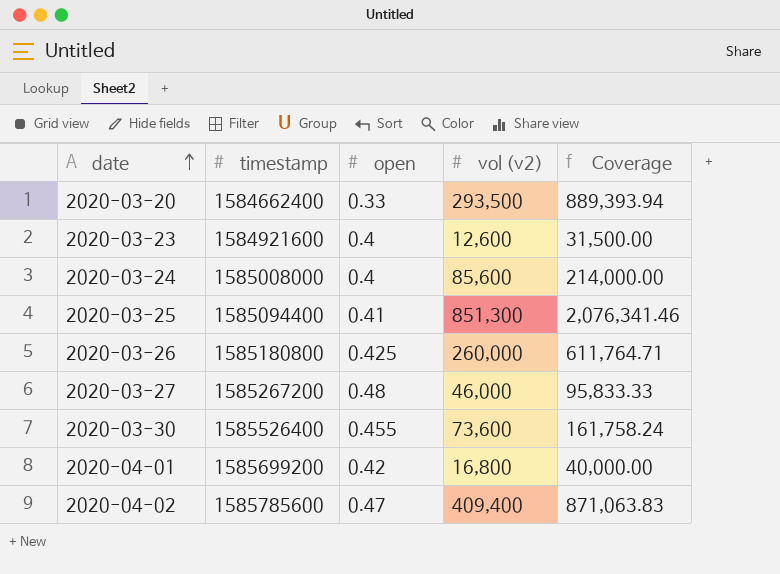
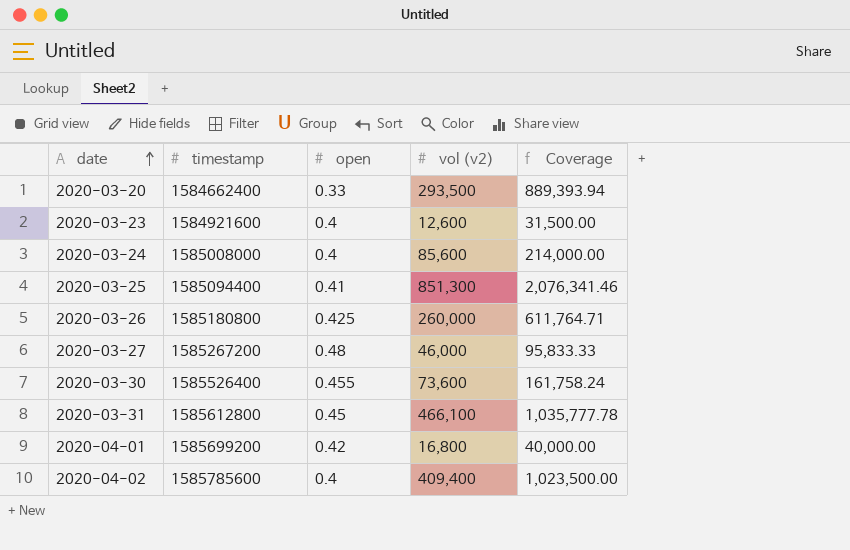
row 2020-03-31: none -> 1585612800 | 0.45 | 466,100 | 1,035,777.78
2020-04-02 | open: 0.47 -> 0.4
2020-04-02 | Coverage: 871,063.83 -> 1,023,500.00

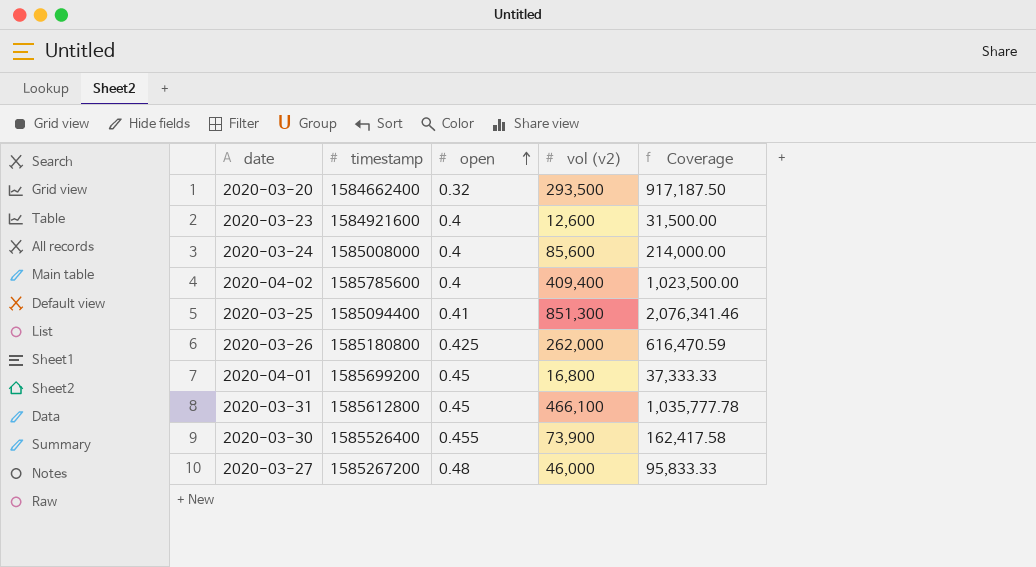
row order: date ascending -> open ascending
2020-03-20 | open: 0.33 -> 0.32
2020-03-20 | Coverage: 889,393.94 -> 917,187.50
2020-03-26 | vol (v2): 260,000 -> 262,000
2020-03-26 | Coverage: 611,764.71 -> 616,470.59
2020-04-01 | open: 0.42 -> 0.45
2020-04-01 | Coverage: 40,000.00 -> 37,333.33
2020-03-30 | vol (v2): 73,600 -> 73,900
2020-03-30 | Coverage: 161,758.24 -> 162,417.58

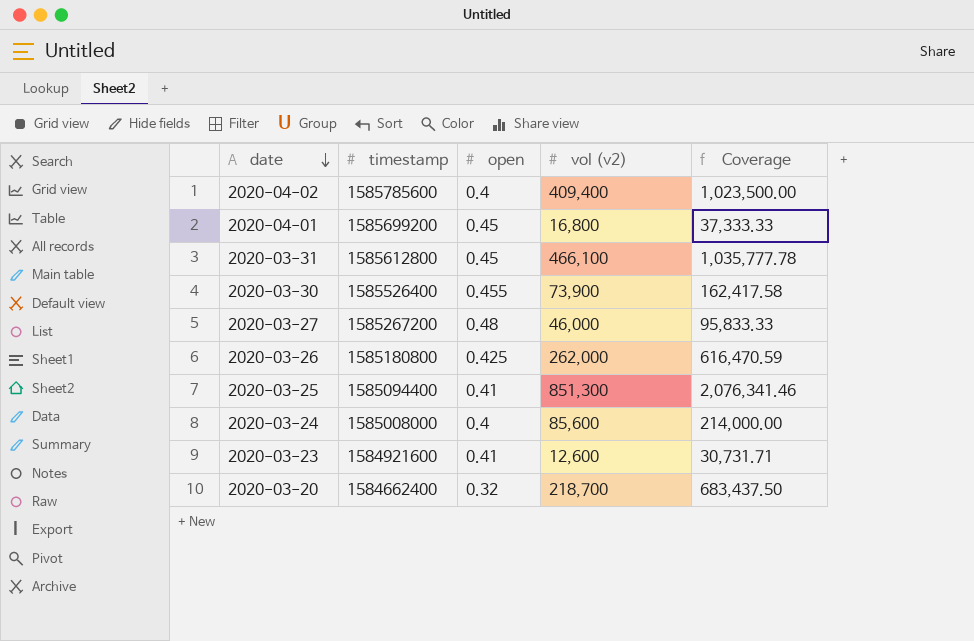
row order: open ascending -> date descending
2020-03-23 | open: 0.4 -> 0.41
2020-03-23 | Coverage: 31,500.00 -> 30,731.71
2020-03-20 | vol (v2): 293,500 -> 218,700
2020-03-20 | Coverage: 917,187.50 -> 683,437.50

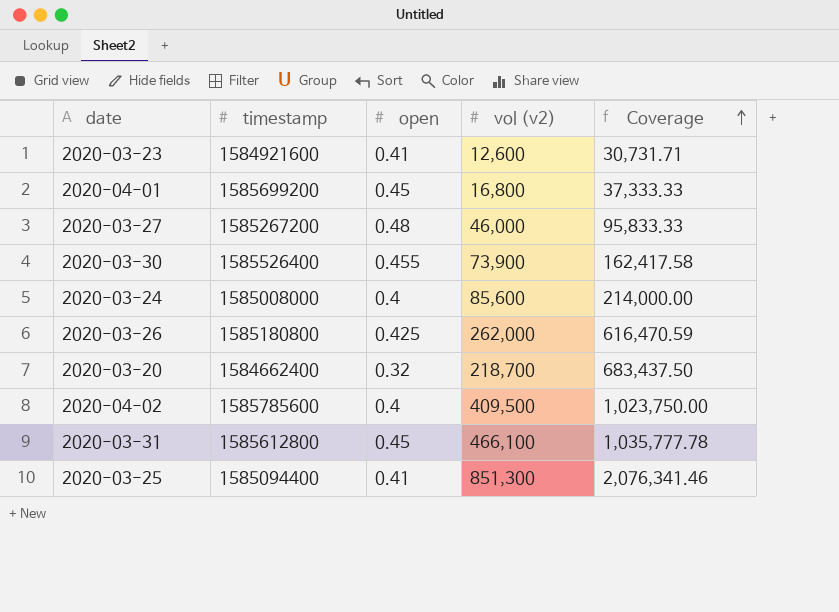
row order: date descending -> Coverage ascending
2020-04-02 | vol (v2): 409,400 -> 409,500
2020-04-02 | Coverage: 1,023,500.00 -> 1,023,750.00

